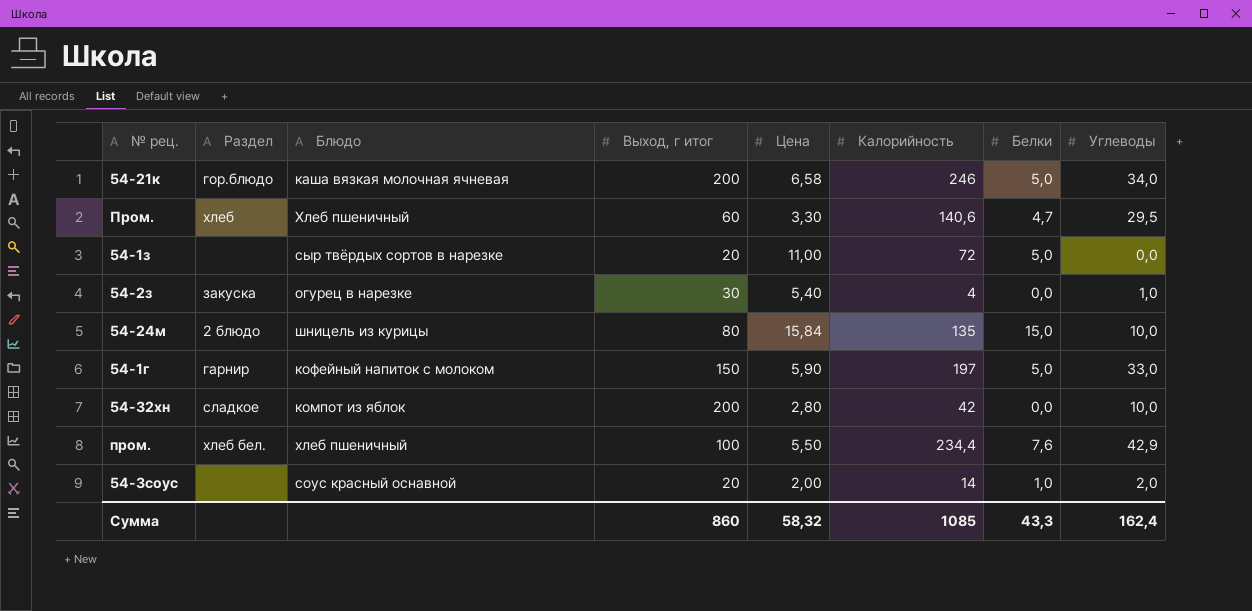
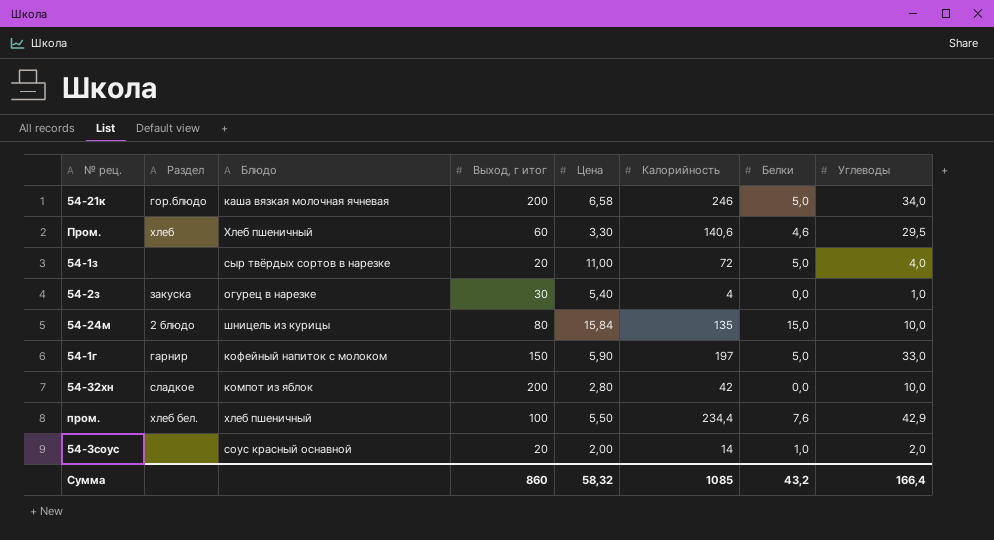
Пром. | Белки: 4,7 -> 4,6
54-1з | Углеводы: 0,0 -> 4,0
Сумма | Белки: 43,3 -> 43,2
Сумма | Углеводы: 162,4 -> 166,4

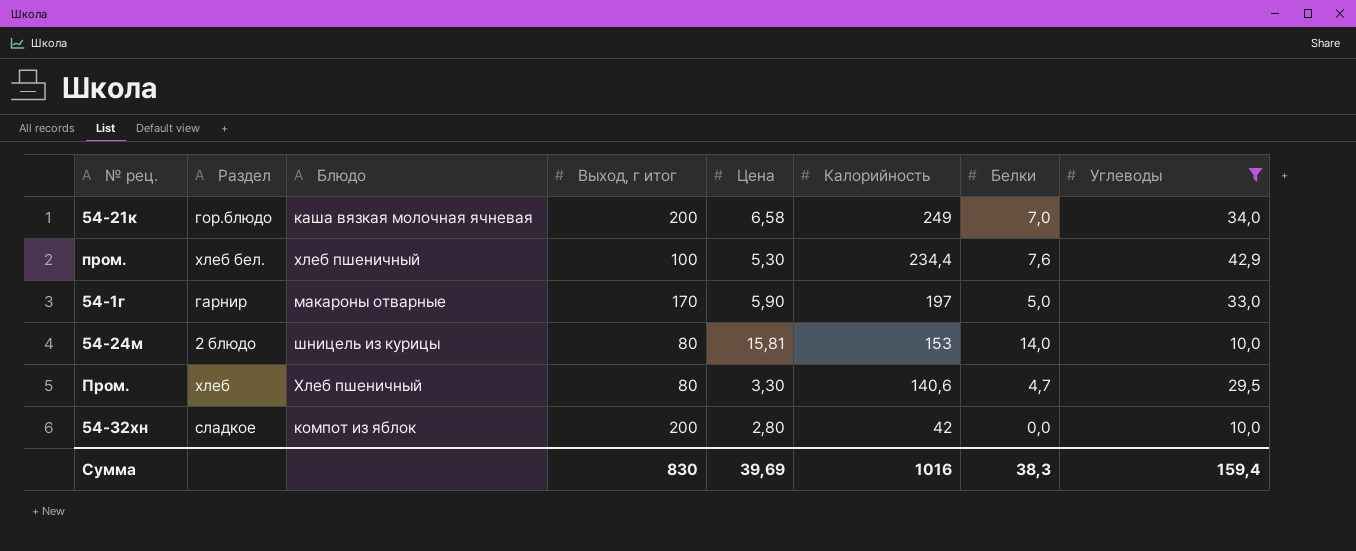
filter: none -> Углеводы >= 10,0
row order: none -> Калорийность descending
54-21к | Калорийность: 246 -> 249
54-21к | Белки: 5,0 -> 7,0
пром. | Цена: 5,50 -> 5,30
54-1г | Блюдо: кофейный напиток с молоком -> макароны отварные
54-1г | Выход, г итог: 150 -> 170
54-24м | Цена: 15,84 -> 15,81
54-24м | Калорийность: 135 -> 153
54-24м | Белки: 15,0 -> 14,0
Пром. | Выход, г итог: 60 -> 80
Пром. | Белки: 4,6 -> 4,7
Сумма | Выход, г итог: 860 -> 830
Сумма | Цена: 58,32 -> 39,69
Сумма | Калорийность: 1085 -> 1016
Сумма | Белки: 43,2 -> 38,3
Сумма | Углеводы: 166,4 -> 159,4

